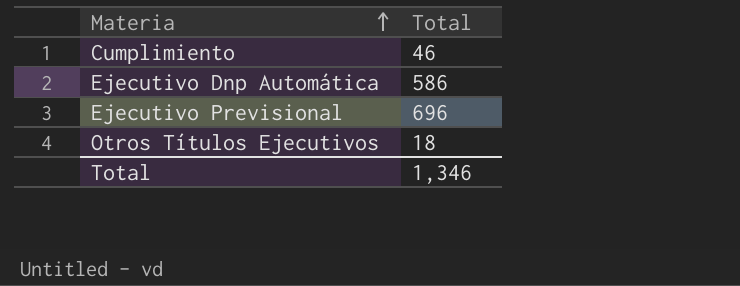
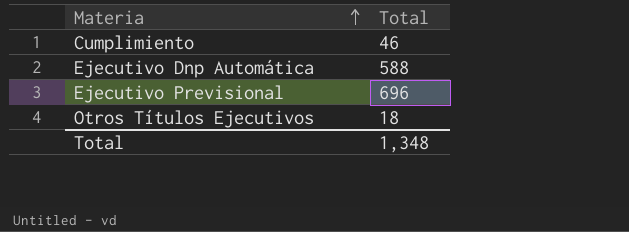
Ejecutivo Dnp Automática | Total: 586 -> 588
Total | Total: 1,346 -> 1,348

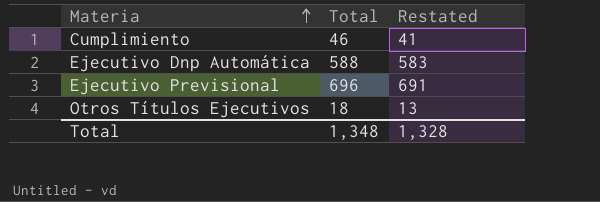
column Restated | formula: none -> [Total] - 5

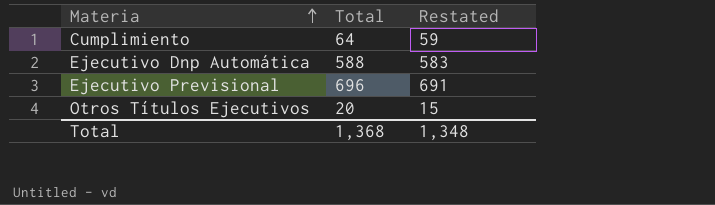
Cumplimiento | Total: 46 -> 64
Cumplimiento | Restated: 41 -> 59
Otros Títulos Ejecutivos | Total: 18 -> 20
Otros Títulos Ejecutivos | Restated: 13 -> 15
Total | Total: 1,348 -> 1,368
Total | Restated: 1,328 -> 1,348

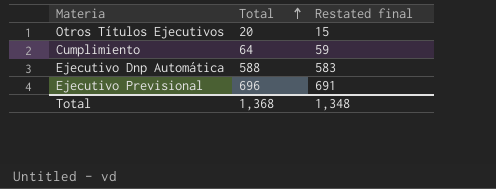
row order: Materia ascending -> Total ascending
column name: Restated -> Restated final

